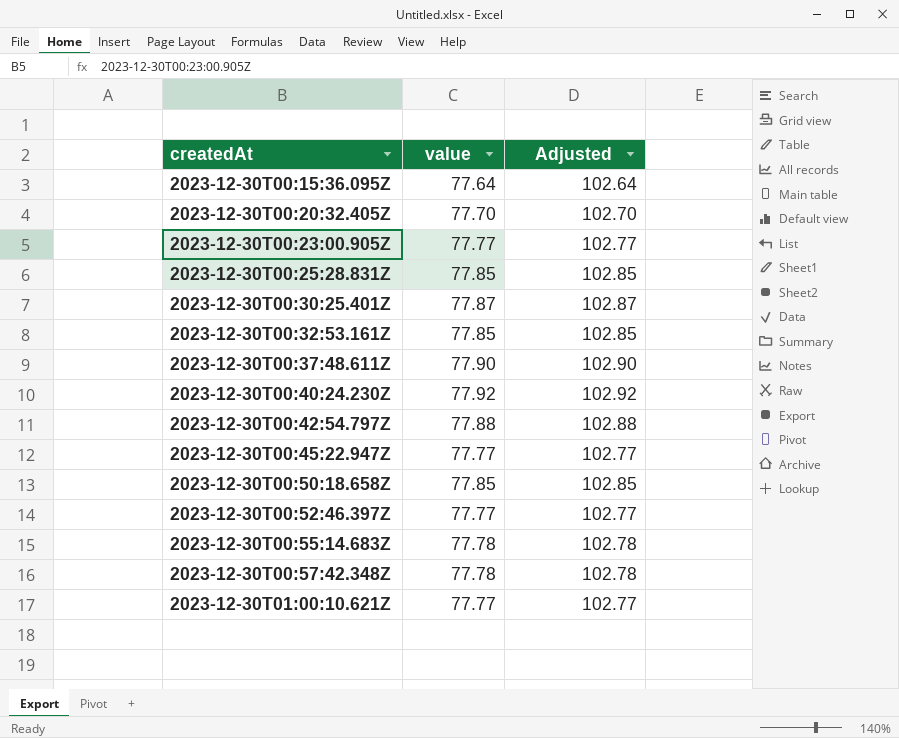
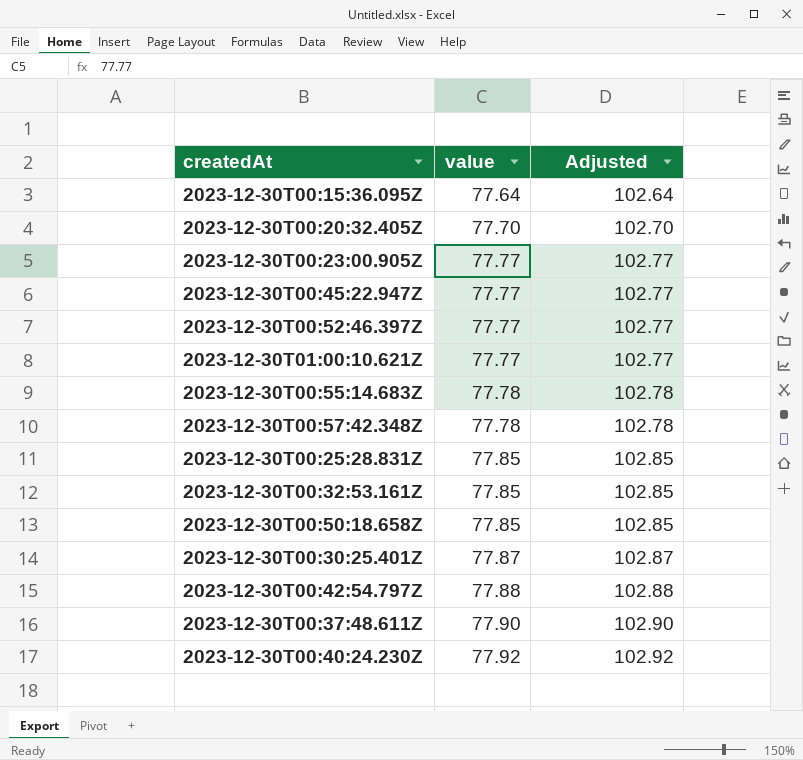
row order: createdAt ascending -> value ascending

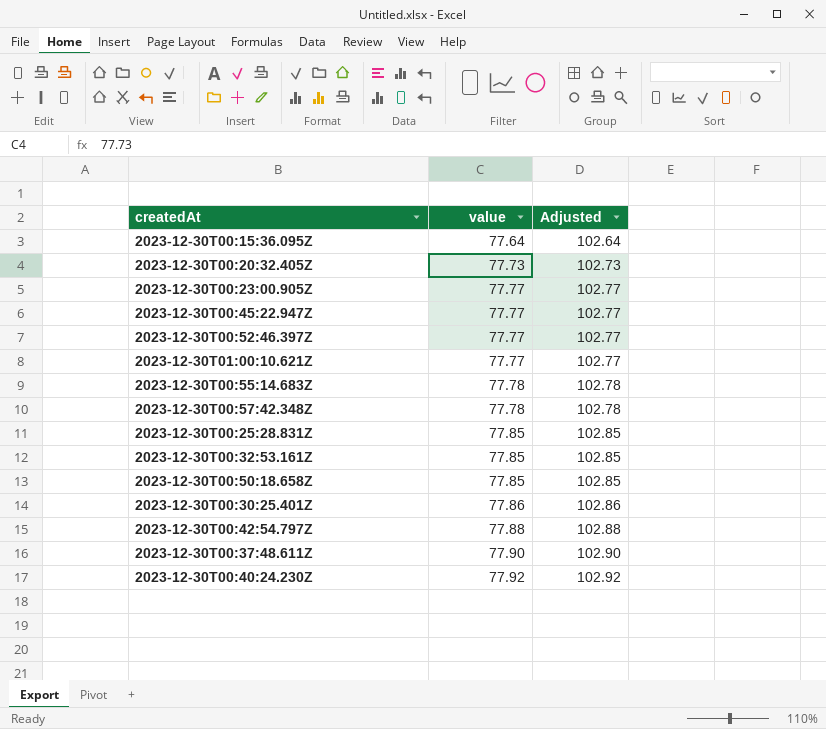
2023-12-30T00:20:32.405Z | value: 77.70 -> 77.73
2023-12-30T00:20:32.405Z | Adjusted: 102.70 -> 102.73
2023-12-30T00:30:25.401Z | value: 77.87 -> 77.86
2023-12-30T00:30:25.401Z | Adjusted: 102.87 -> 102.86

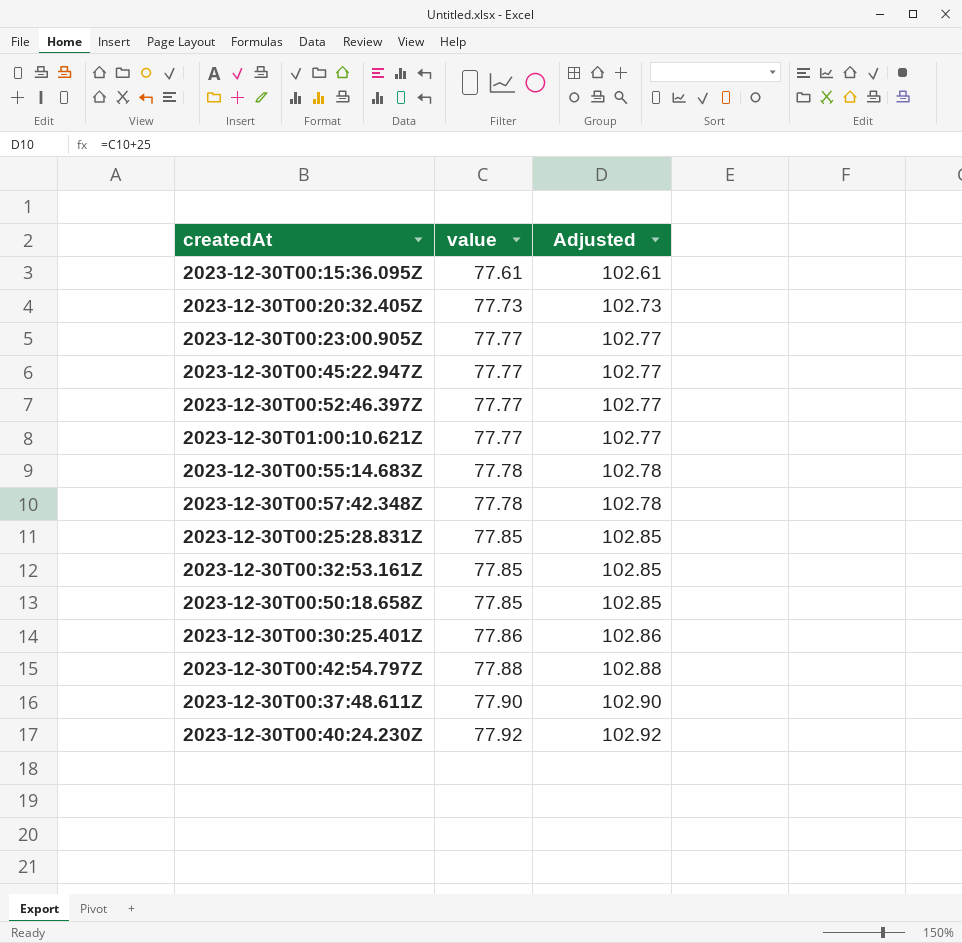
2023-12-30T00:15:36.095Z | value: 77.64 -> 77.61
2023-12-30T00:15:36.095Z | Adjusted: 102.64 -> 102.61

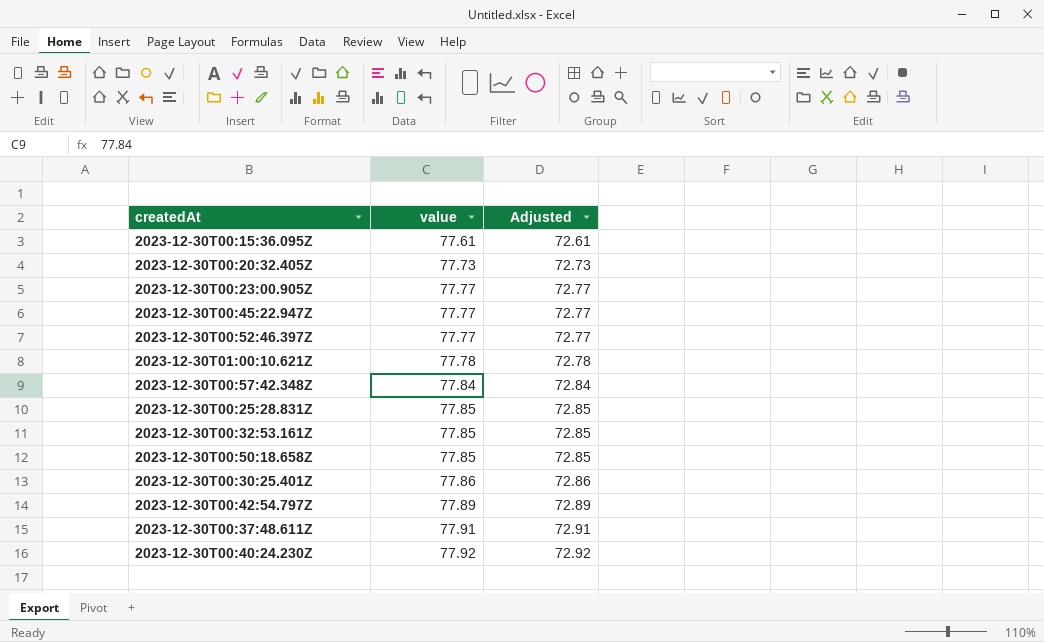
column Adjusted | formula: [value] + 25 -> [value] - 5
row 2023-12-30T00:55:14.683Z: 77.78 | 102.78 -> none
2023-12-30T01:00:10.621Z | value: 77.77 -> 77.78
2023-12-30T00:57:42.348Z | value: 77.78 -> 77.84
2023-12-30T00:42:54.797Z | value: 77.88 -> 77.89
2023-12-30T00:37:48.611Z | value: 77.90 -> 77.91

